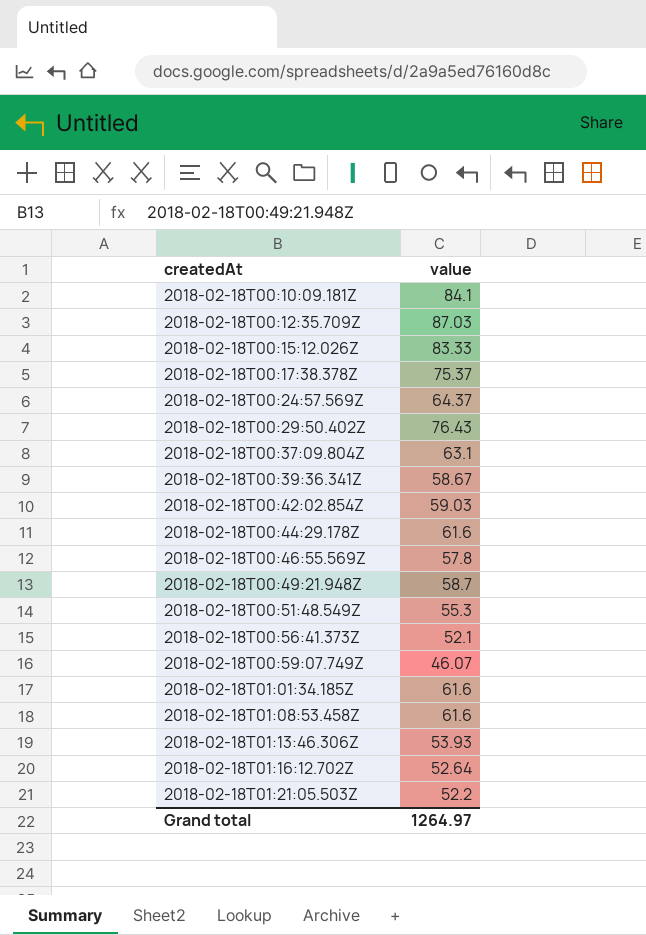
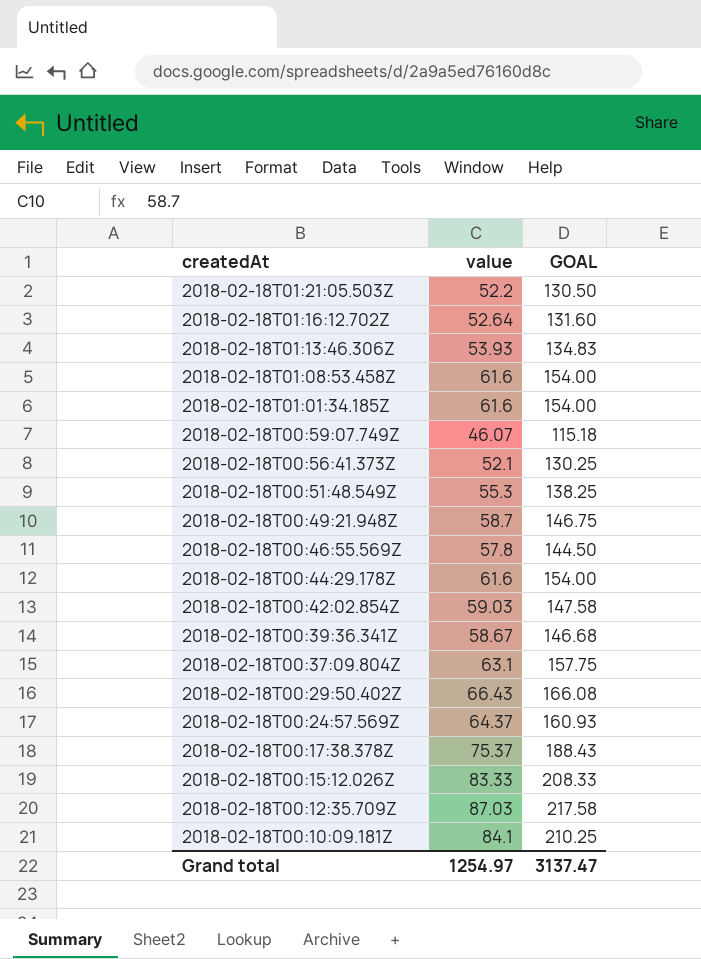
row order: createdAt ascending -> createdAt descending
column GOAL | formula: none -> [value] * 2.5
2018-02-18T00:29:50.402Z | value: 76.43 -> 66.43
Grand total | value: 1264.97 -> 1254.97

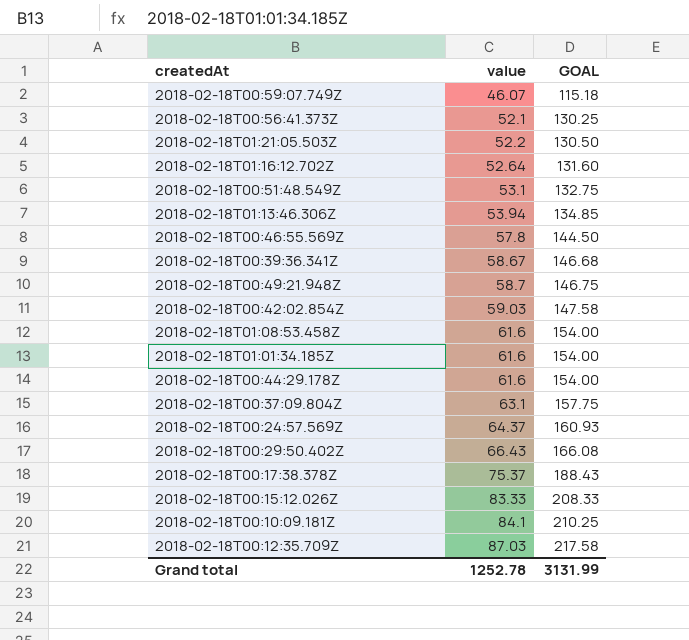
row order: createdAt descending -> value ascending
2018-02-18T00:51:48.549Z | value: 55.3 -> 53.1
2018-02-18T00:51:48.549Z | GOAL: 138.25 -> 132.75
2018-02-18T01:13:46.306Z | value: 53.93 -> 53.94
2018-02-18T01:13:46.306Z | GOAL: 134.83 -> 134.85
Grand total | value: 1254.97 -> 1252.78
Grand total | GOAL: 3137.47 -> 3131.99

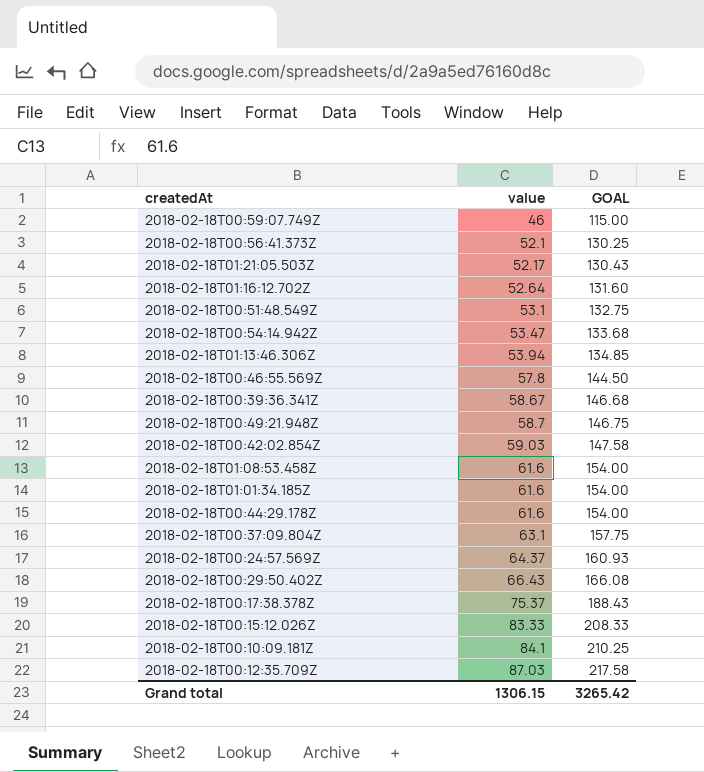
2018-02-18T00:59:07.749Z | value: 46.07 -> 46
2018-02-18T00:59:07.749Z | GOAL: 115.18 -> 115.00
2018-02-18T01:21:05.503Z | value: 52.2 -> 52.17
2018-02-18T01:21:05.503Z | GOAL: 130.50 -> 130.43
row 2018-02-18T00:54:14.942Z: none -> 53.47 | 133.68
Grand total | value: 1252.78 -> 1306.15
Grand total | GOAL: 3131.99 -> 3265.42

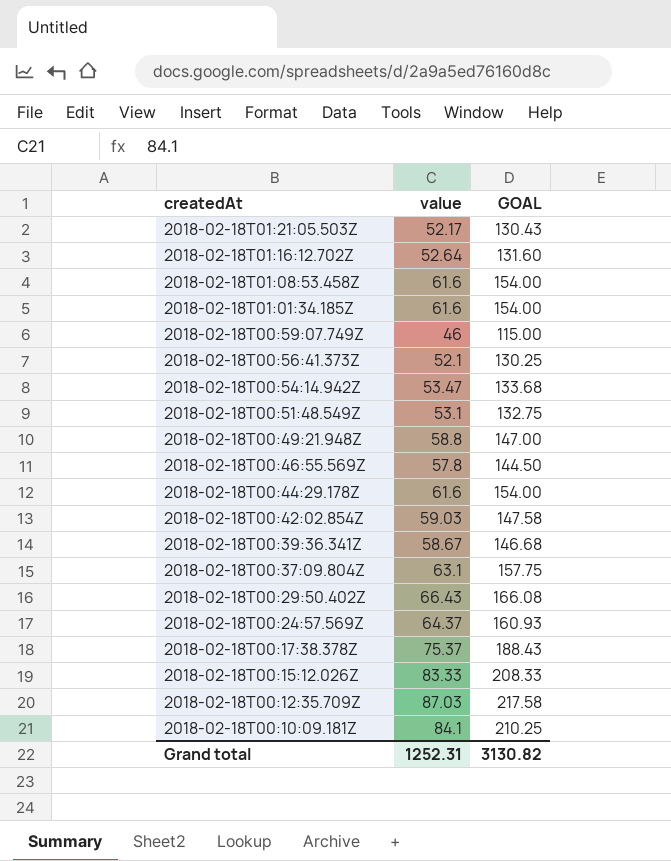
row order: value ascending -> createdAt descending
row 2018-02-18T01:13:46.306Z: 53.94 | 134.85 -> none
2018-02-18T00:49:21.948Z | value: 58.7 -> 58.8
2018-02-18T00:49:21.948Z | GOAL: 146.75 -> 147.00
Grand total | value: 1306.15 -> 1252.31
Grand total | GOAL: 3265.42 -> 3130.82

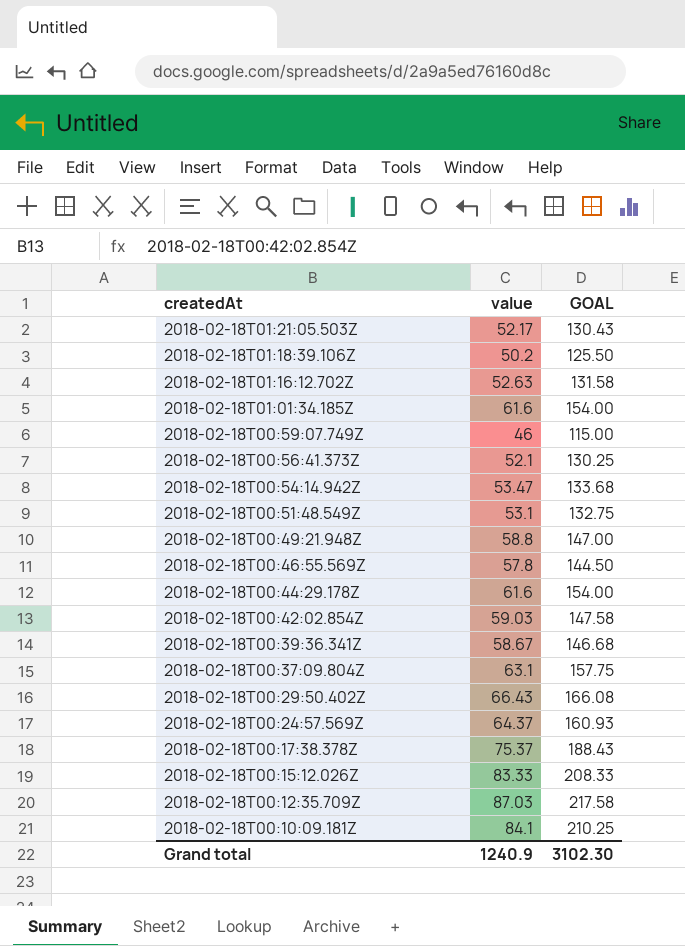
row 2018-02-18T01:08:53.458Z: 61.6 | 154.00 -> none
row 2018-02-18T01:18:39.106Z: none -> 50.2 | 125.50
2018-02-18T01:16:12.702Z | value: 52.64 -> 52.63
2018-02-18T01:16:12.702Z | GOAL: 131.60 -> 131.58
Grand total | value: 1252.31 -> 1240.9
Grand total | GOAL: 3130.82 -> 3102.30

